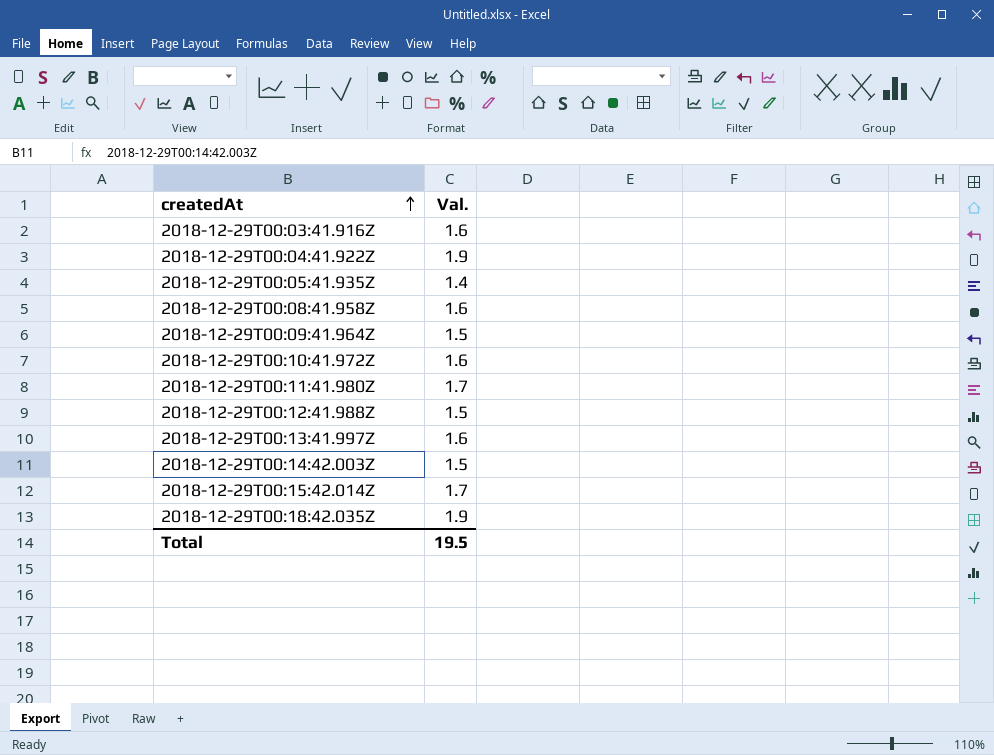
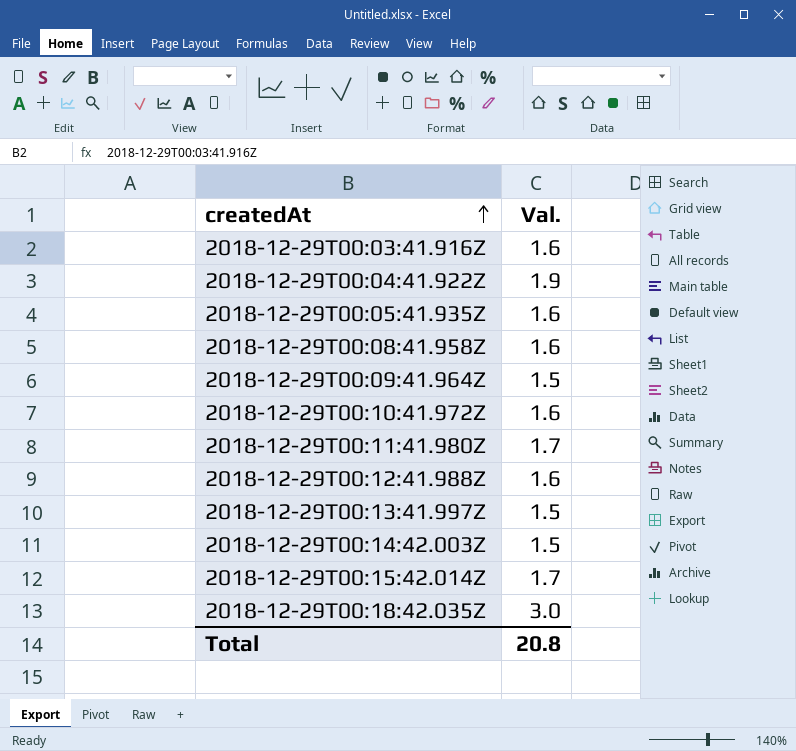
2018-12-29T00:05:41.935Z | Val.: 1.4 -> 1.6
2018-12-29T00:12:41.988Z | Val.: 1.5 -> 1.6
2018-12-29T00:13:41.997Z | Val.: 1.6 -> 1.5
2018-12-29T00:18:42.035Z | Val.: 1.9 -> 3.0
Total | Val.: 19.5 -> 20.8

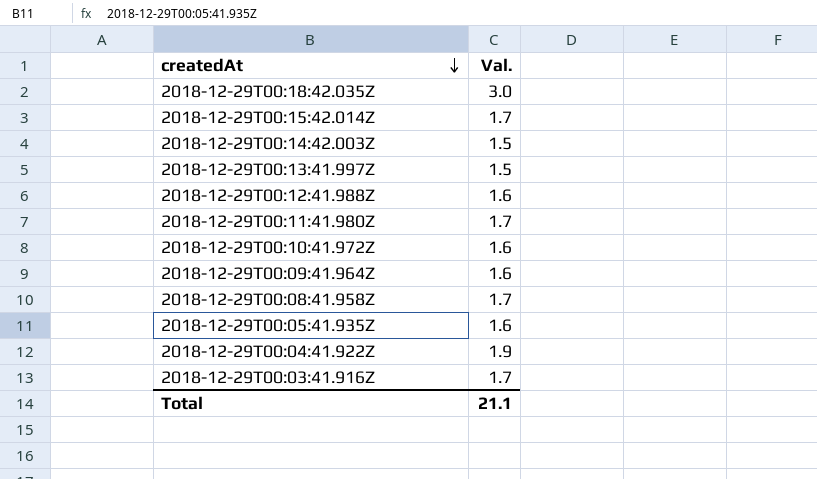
row order: createdAt ascending -> createdAt descending
2018-12-29T00:09:41.964Z | Val.: 1.5 -> 1.6
2018-12-29T00:08:41.958Z | Val.: 1.6 -> 1.7
2018-12-29T00:03:41.916Z | Val.: 1.6 -> 1.7
Total | Val.: 20.8 -> 21.1

